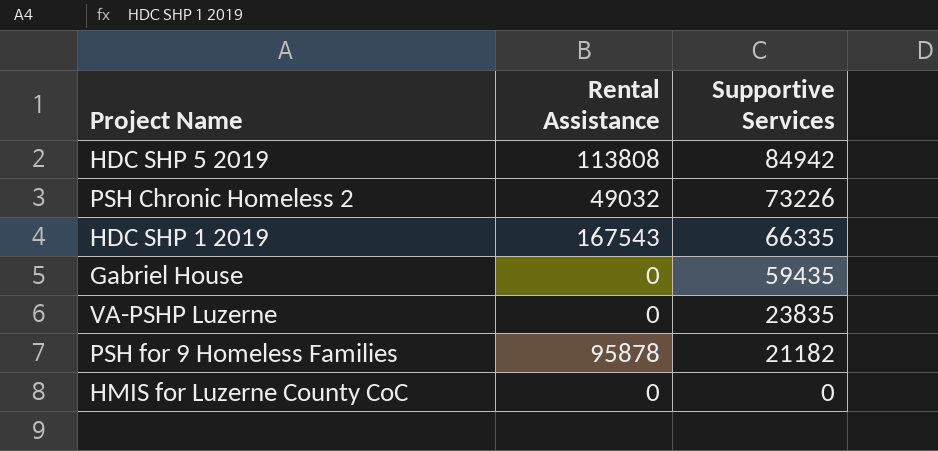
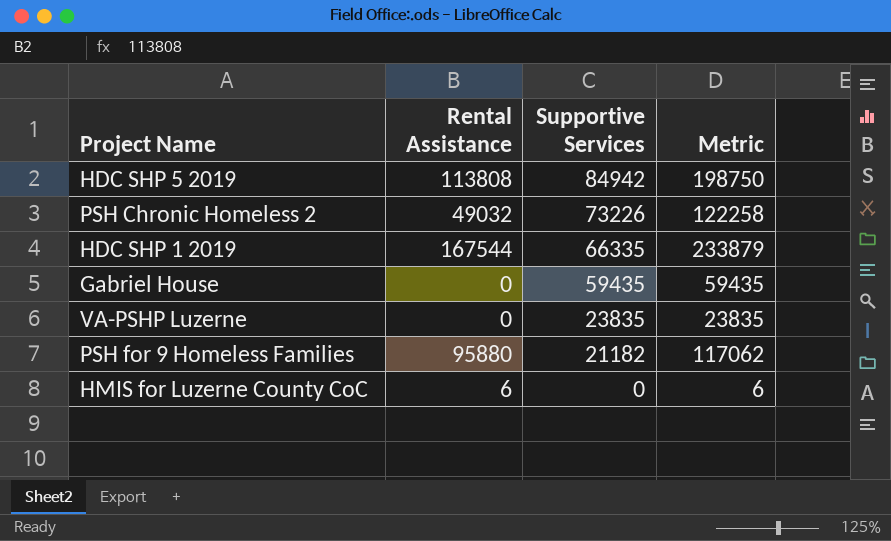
column Metric | formula: none -> [Rental Assistance] + [Supportive Services]
HDC SHP 1 2019 | Rental Assistance: 167543 -> 167544
PSH for 9 Homeless Families | Rental Assistance: 95878 -> 95880
HMIS for Luzerne County CoC | Rental Assistance: 0 -> 6

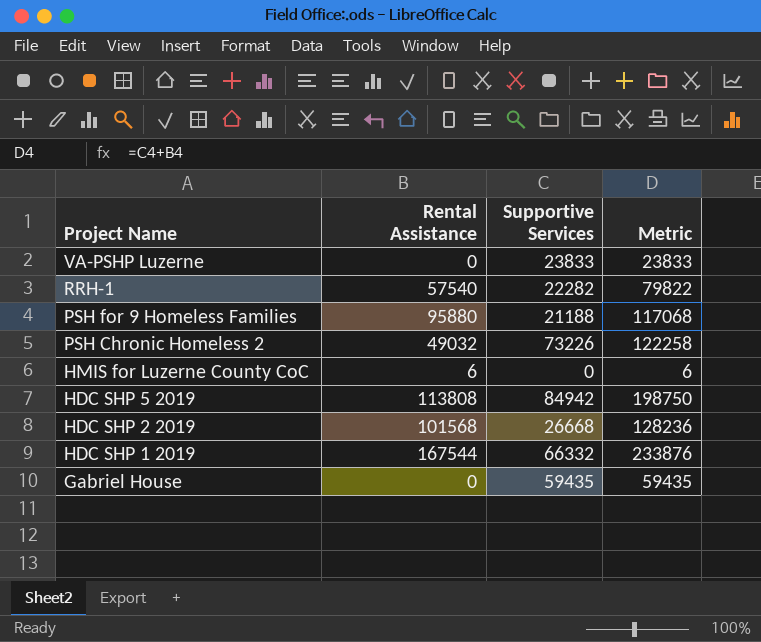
row order: Supportive Services descending -> Project Name descending
VA-PSHP Luzerne | Supportive Services: 23835 -> 23833
VA-PSHP Luzerne | Metric: 23835 -> 23833
row RRH-1: none -> 57540 | 22282 | 79822
PSH for 9 Homeless Families | Supportive Services: 21182 -> 21188
PSH for 9 Homeless Families | Metric: 117062 -> 117068
row HDC SHP 2 2019: none -> 101568 | 26668 | 128236
HDC SHP 1 2019 | Supportive Services: 66335 -> 66332
HDC SHP 1 2019 | Metric: 233879 -> 233876

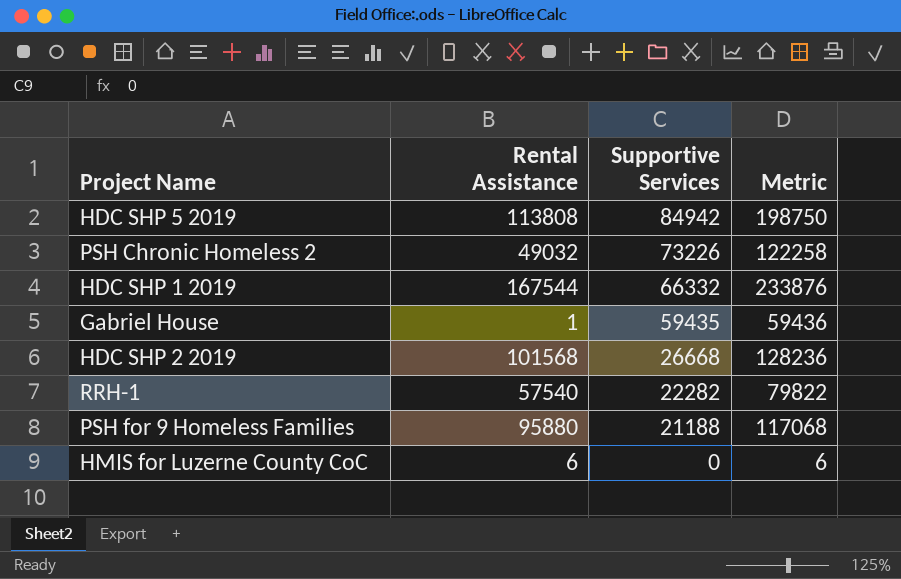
row order: Project Name descending -> Supportive Services descending
row VA-PSHP Luzerne: 0 | 23833 | 23833 -> none
Gabriel House | Rental Assistance: 0 -> 1
Gabriel House | Metric: 59435 -> 59436

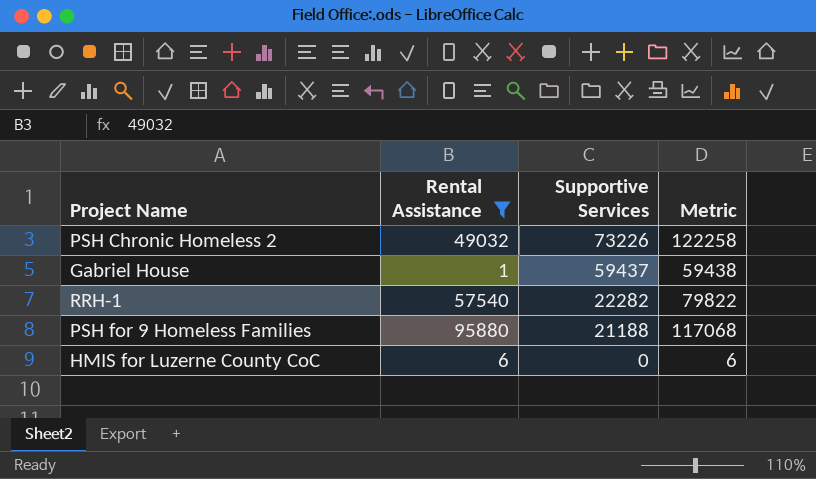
filter: none -> Rental Assistance <= 95880
Gabriel House | Supportive Services: 59435 -> 59437
Gabriel House | Metric: 59436 -> 59438

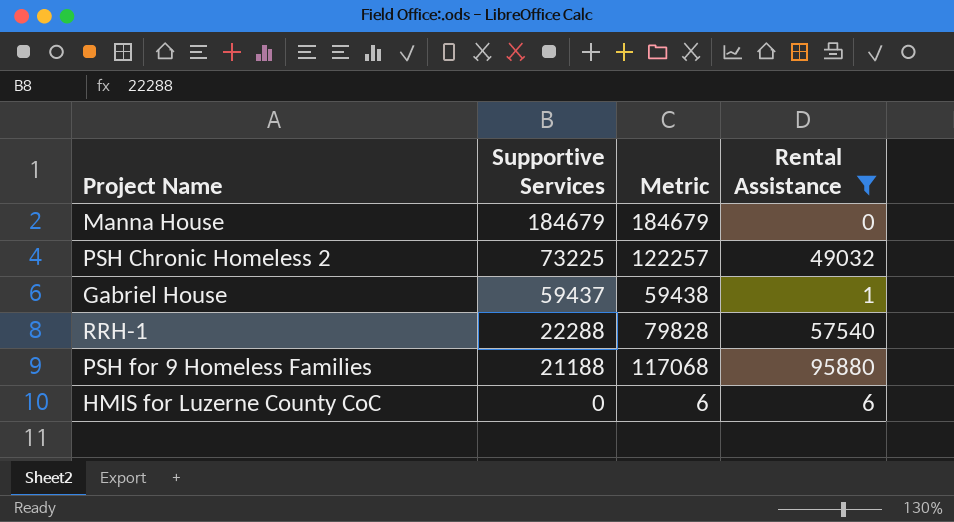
column Rental Assistance | position: 2 -> 4
row Manna House: none -> 184679 | 184679 | 0
PSH Chronic Homeless 2 | Supportive Services: 73226 -> 73225
PSH Chronic Homeless 2 | Metric: 122258 -> 122257
RRH-1 | Supportive Services: 22282 -> 22288
RRH-1 | Metric: 79822 -> 79828

